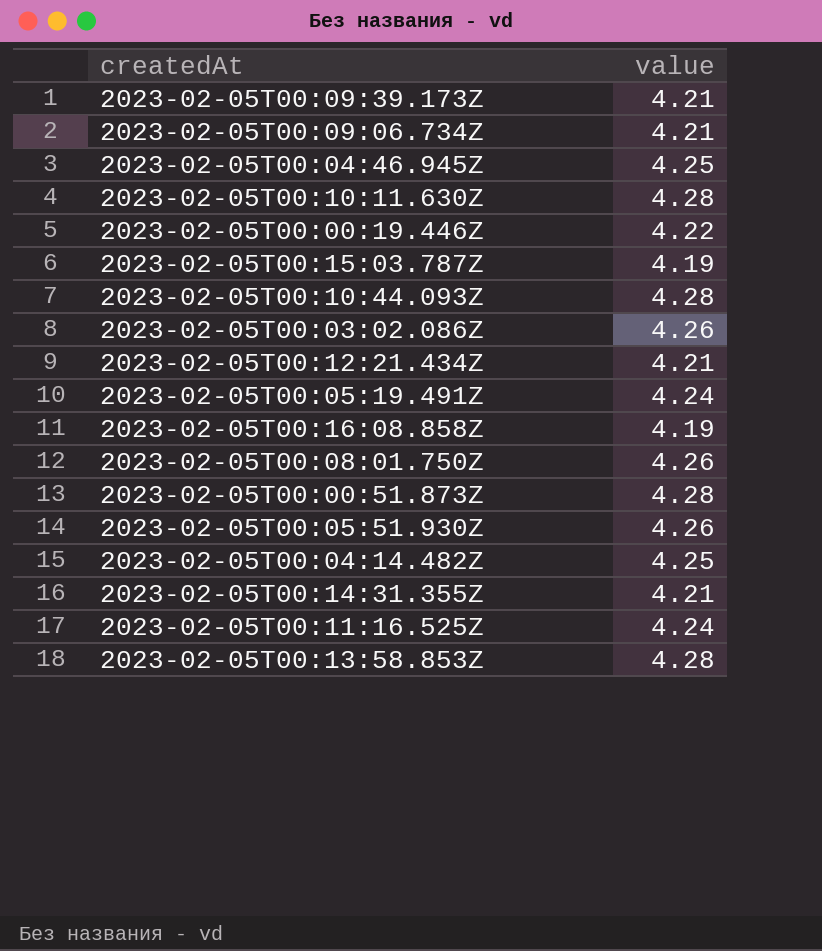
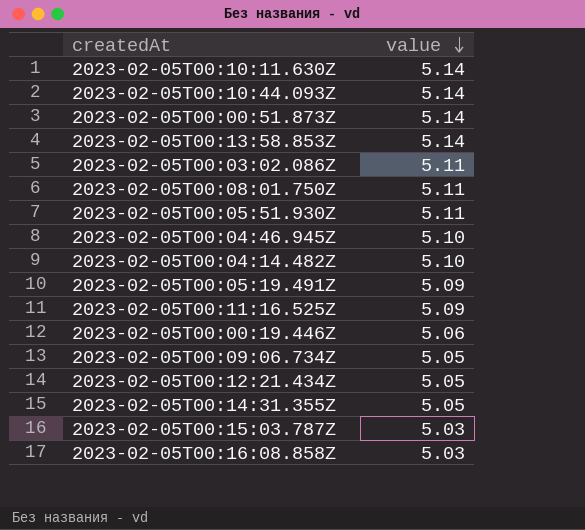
row order: none -> value descending
row 2023-02-05T00:09:39.173Z: 4.21 -> none
2023-02-05T00:10:11.630Z | value: 4.28 -> 5.14
2023-02-05T00:10:44.093Z | value: 4.28 -> 5.14
2023-02-05T00:00:51.873Z | value: 4.28 -> 5.14
2023-02-05T00:13:58.853Z | value: 4.28 -> 5.14
2023-02-05T00:03:02.086Z | value: 4.26 -> 5.11
2023-02-05T00:08:01.750Z | value: 4.26 -> 5.11
2023-02-05T00:05:51.930Z | value: 4.26 -> 5.11
2023-02-05T00:04:46.945Z | value: 4.25 -> 5.10
2023-02-05T00:04:14.482Z | value: 4.25 -> 5.10
2023-02-05T00:05:19.491Z | value: 4.24 -> 5.09
2023-02-05T00:11:16.525Z | value: 4.24 -> 5.09
2023-02-05T00:00:19.446Z | value: 4.22 -> 5.06
2023-02-05T00:09:06.734Z | value: 4.21 -> 5.05
2023-02-05T00:12:21.434Z | value: 4.21 -> 5.05
2023-02-05T00:14:31.355Z | value: 4.21 -> 5.05
2023-02-05T00:15:03.787Z | value: 4.19 -> 5.03
2023-02-05T00:16:08.858Z | value: 4.19 -> 5.03

